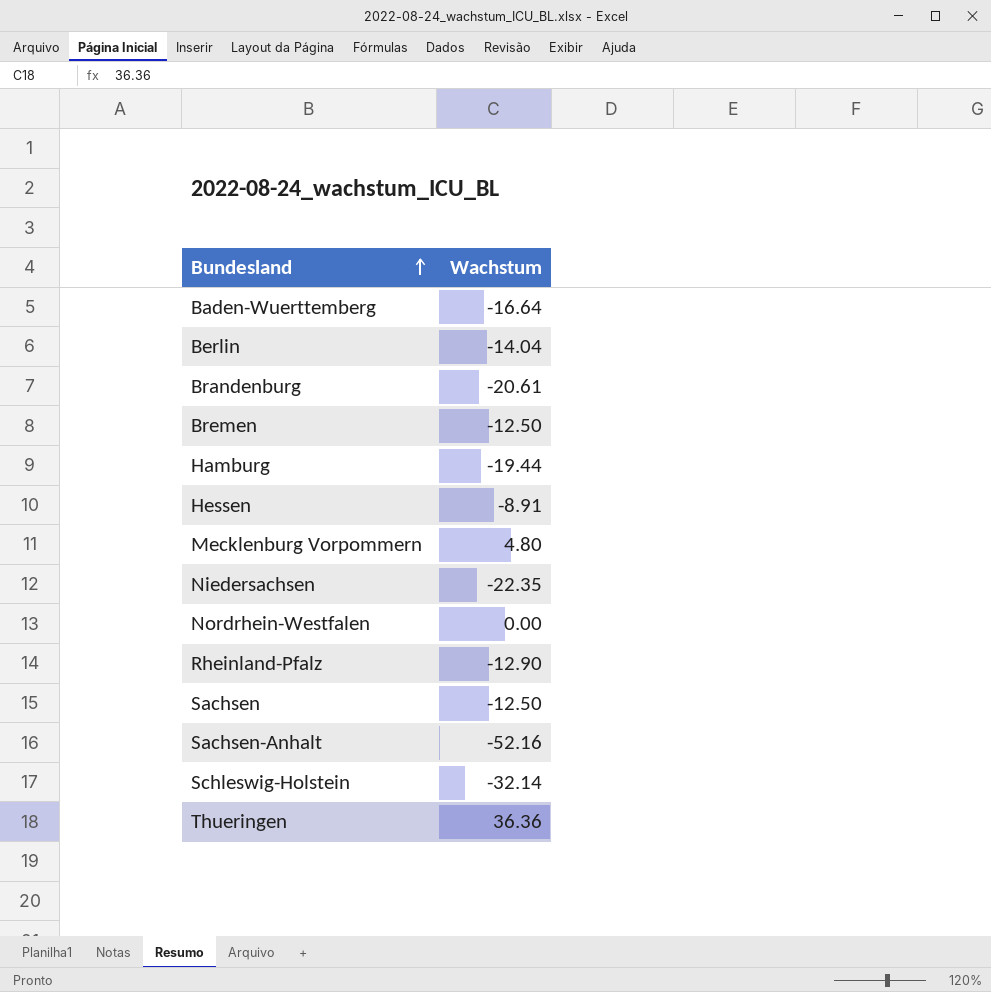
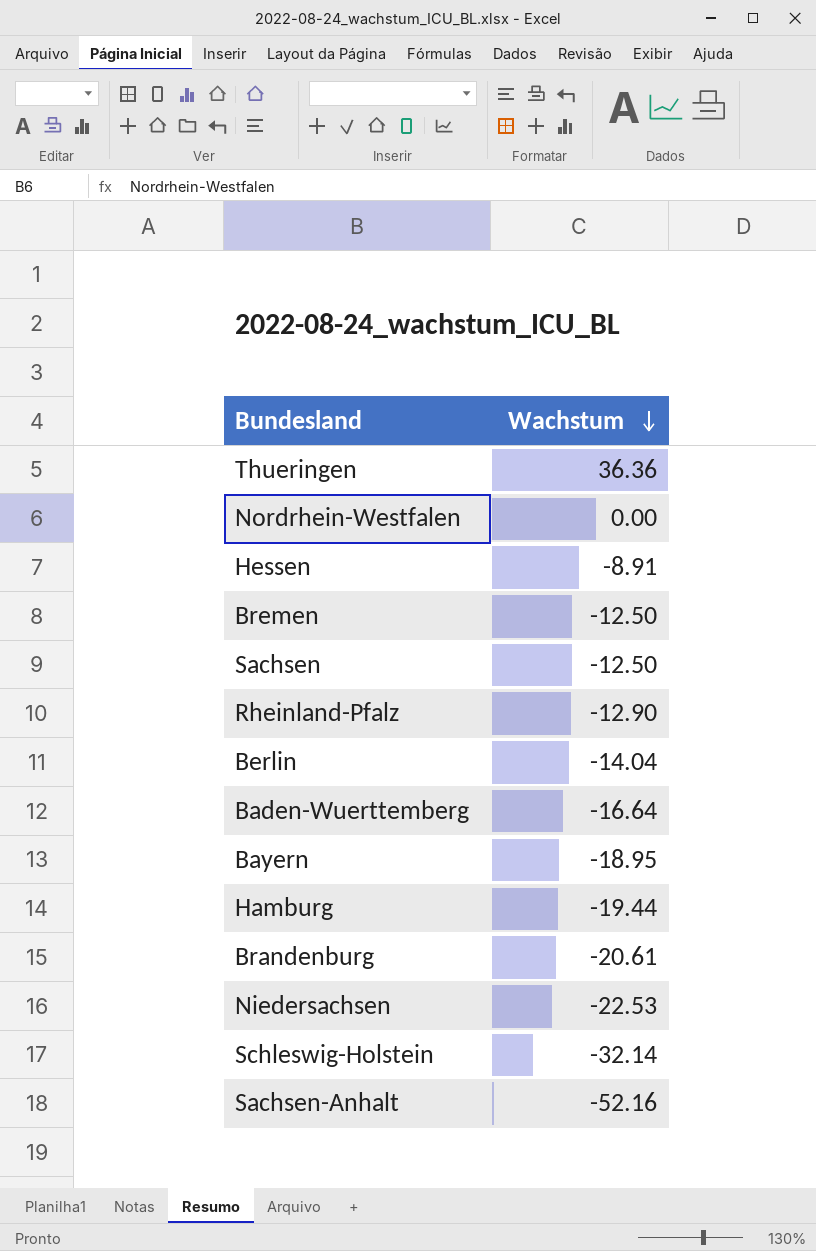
row order: Bundesland ascending -> Wachstum descending
row Mecklenburg Vorpommern: 4.80 -> none
row Bayern: none -> -18.95
Niedersachsen | Wachstum: -22.35 -> -22.53

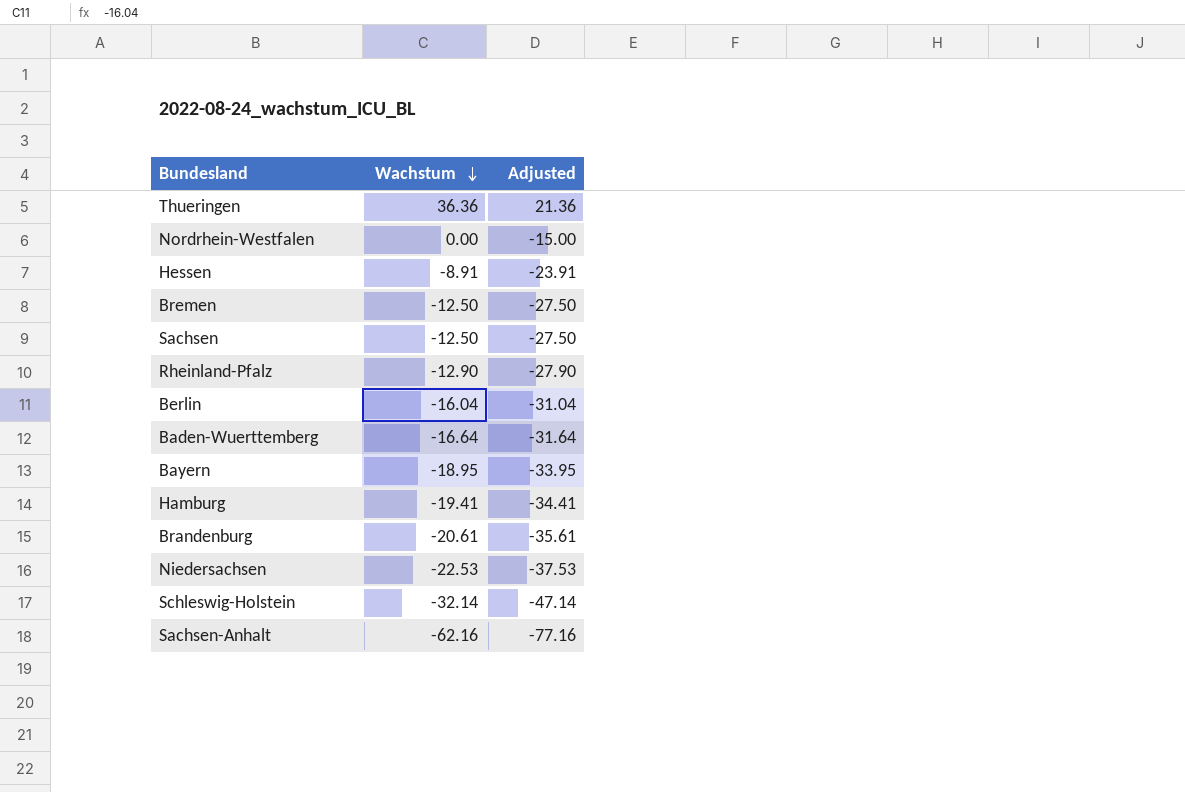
column Adjusted | formula: none -> [Wachstum] - 15
Berlin | Wachstum: -14.04 -> -16.04
Hamburg | Wachstum: -19.44 -> -19.41
Sachsen-Anhalt | Wachstum: -52.16 -> -62.16

